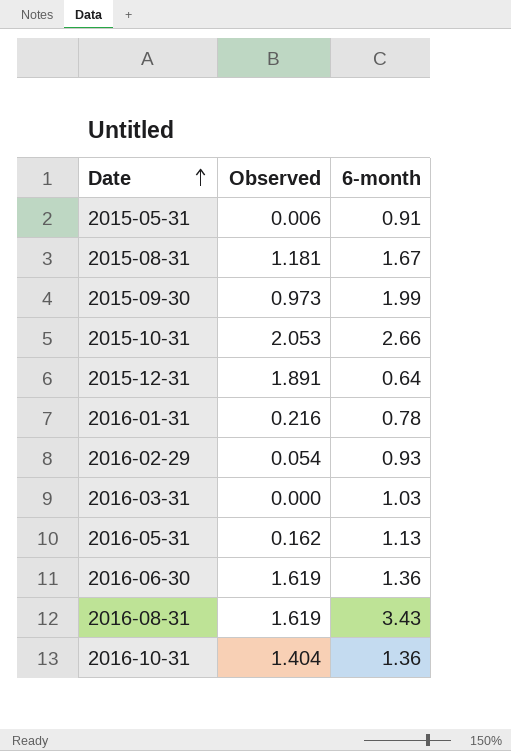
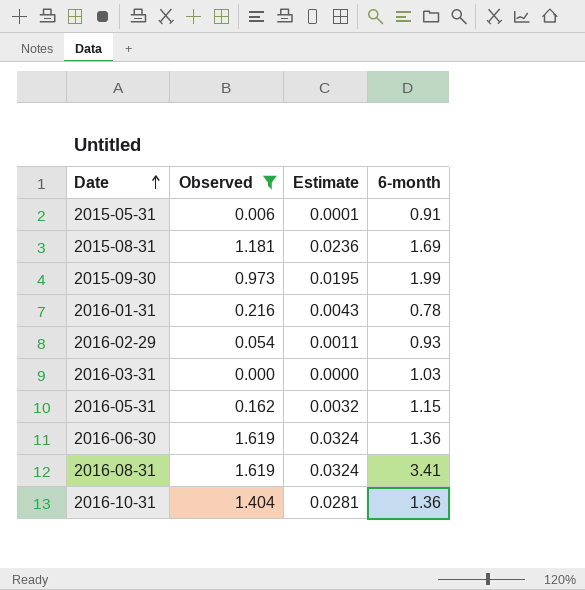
filter: none -> Observed <= 1.619
column Estimate | formula: none -> [Observed] * 0.02
2015-08-31 | 6-month: 1.67 -> 1.69
2016-05-31 | 6-month: 1.13 -> 1.15
2016-08-31 | 6-month: 3.43 -> 3.41

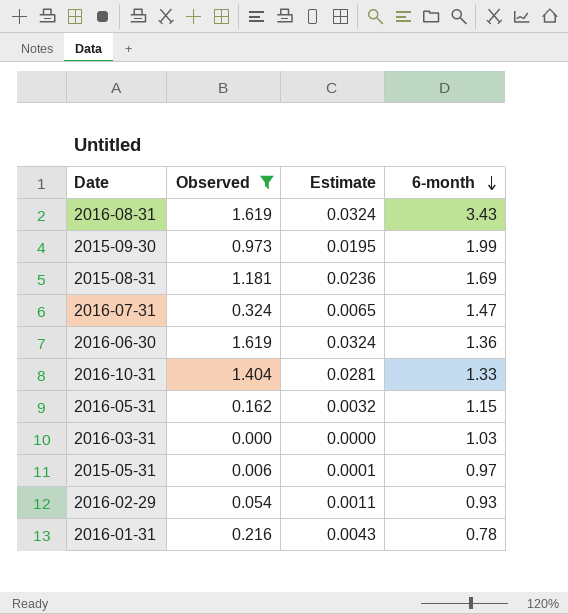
row order: Date ascending -> 6-month descending
2016-08-31 | 6-month: 3.41 -> 3.43
row 2016-07-31: none -> 0.324 | 0.0065 | 1.47
2016-10-31 | 6-month: 1.36 -> 1.33
2015-05-31 | 6-month: 0.91 -> 0.97

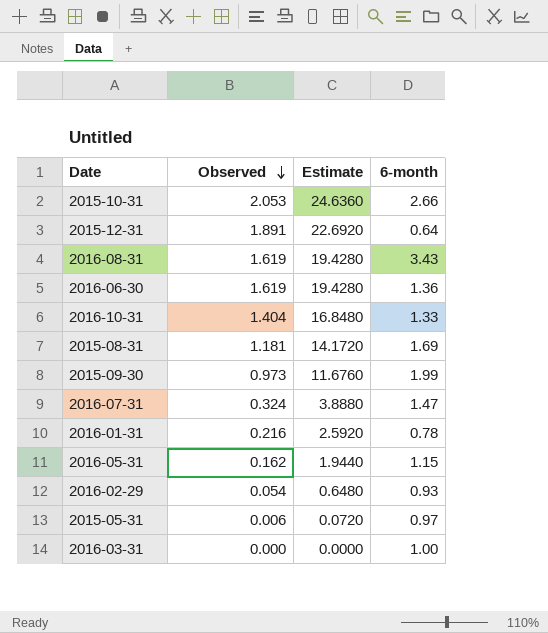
filter: Observed <= 1.619 -> none
row order: 6-month descending -> Observed descending
column Estimate | formula: [Observed] * 0.02 -> [Observed] * 12
2016-03-31 | 6-month: 1.03 -> 1.00

